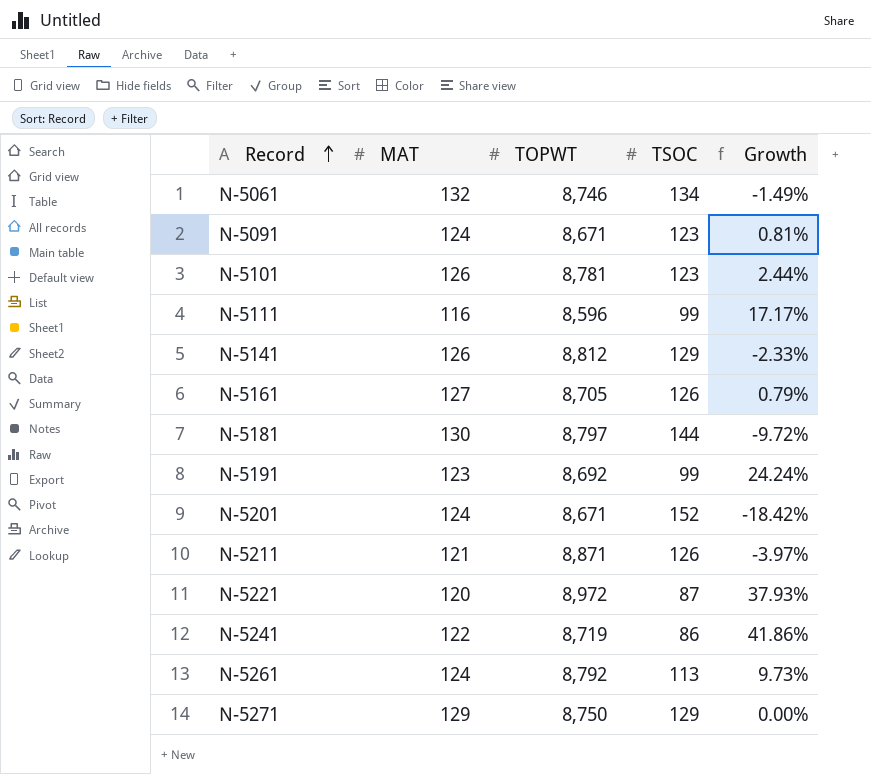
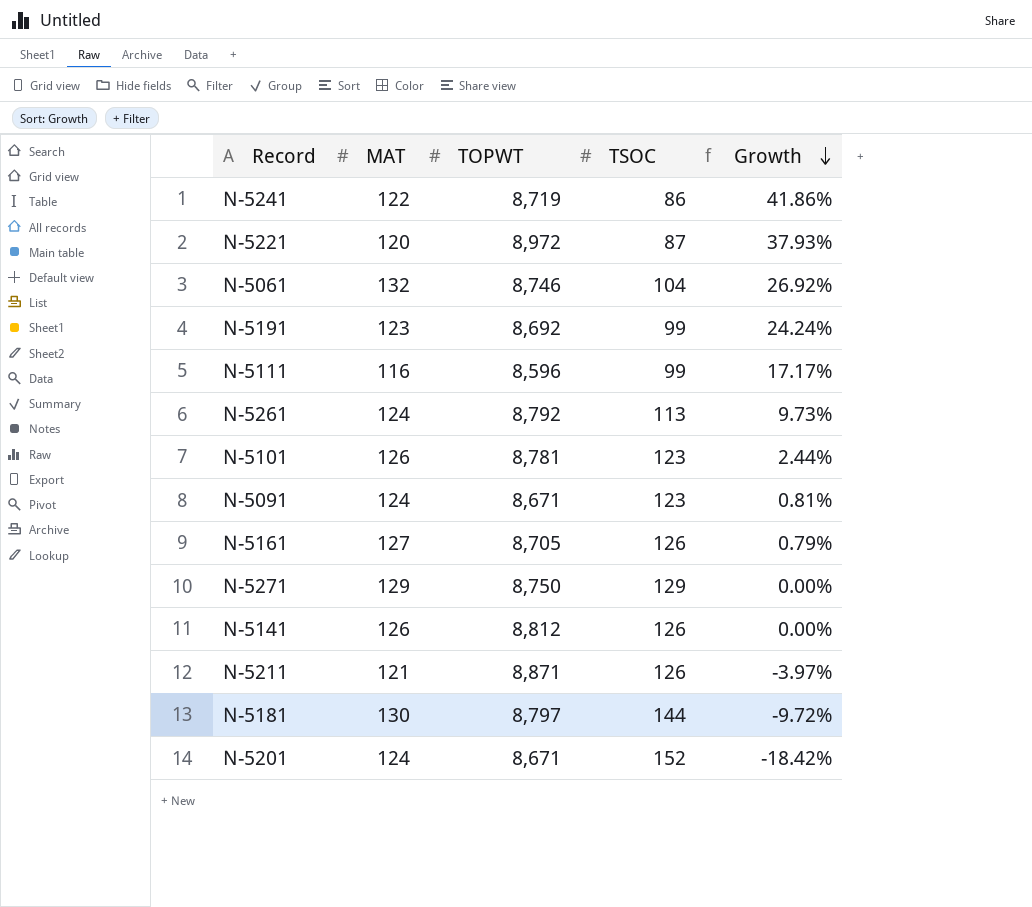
row order: Record ascending -> Growth descending
N-5061 | TSOC: 134 -> 104
N-5061 | Growth: -1.49% -> 26.92%
N-5141 | TSOC: 129 -> 126
N-5141 | Growth: -2.33% -> 0.00%

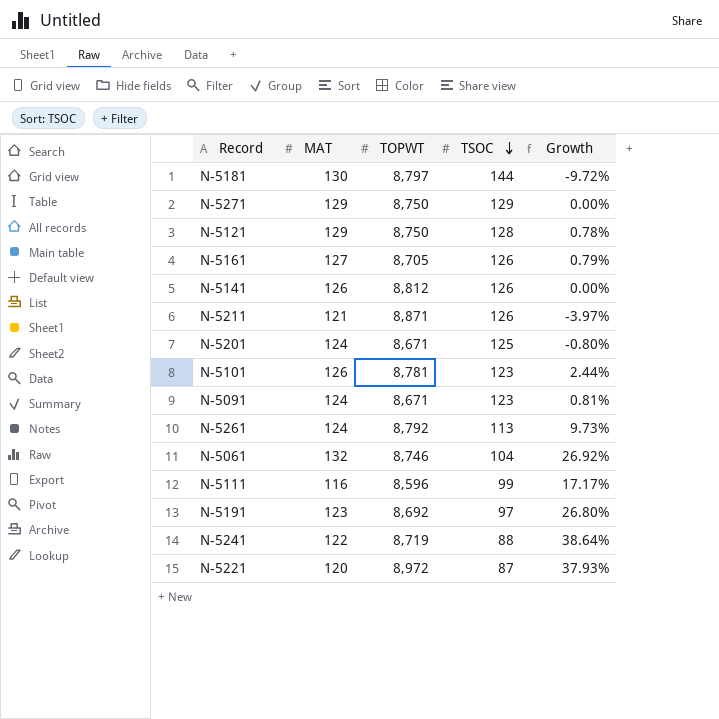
row order: Growth descending -> TSOC descending
row N-5121: none -> 129 | 8,750 | 128 | 0.78%
N-5201 | TSOC: 152 -> 125
N-5201 | Growth: -18.42% -> -0.80%
N-5191 | TSOC: 99 -> 97
N-5191 | Growth: 24.24% -> 26.80%
N-5241 | TSOC: 86 -> 88
N-5241 | Growth: 41.86% -> 38.64%

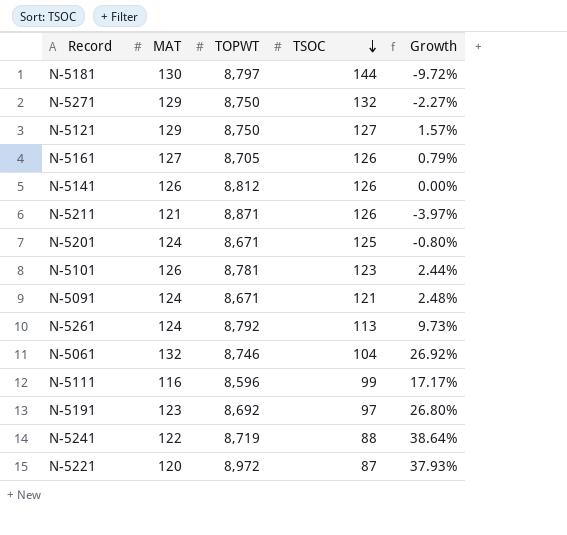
N-5271 | TSOC: 129 -> 132
N-5271 | Growth: 0.00% -> -2.27%
N-5121 | TSOC: 128 -> 127
N-5121 | Growth: 0.78% -> 1.57%
N-5091 | TSOC: 123 -> 121
N-5091 | Growth: 0.81% -> 2.48%

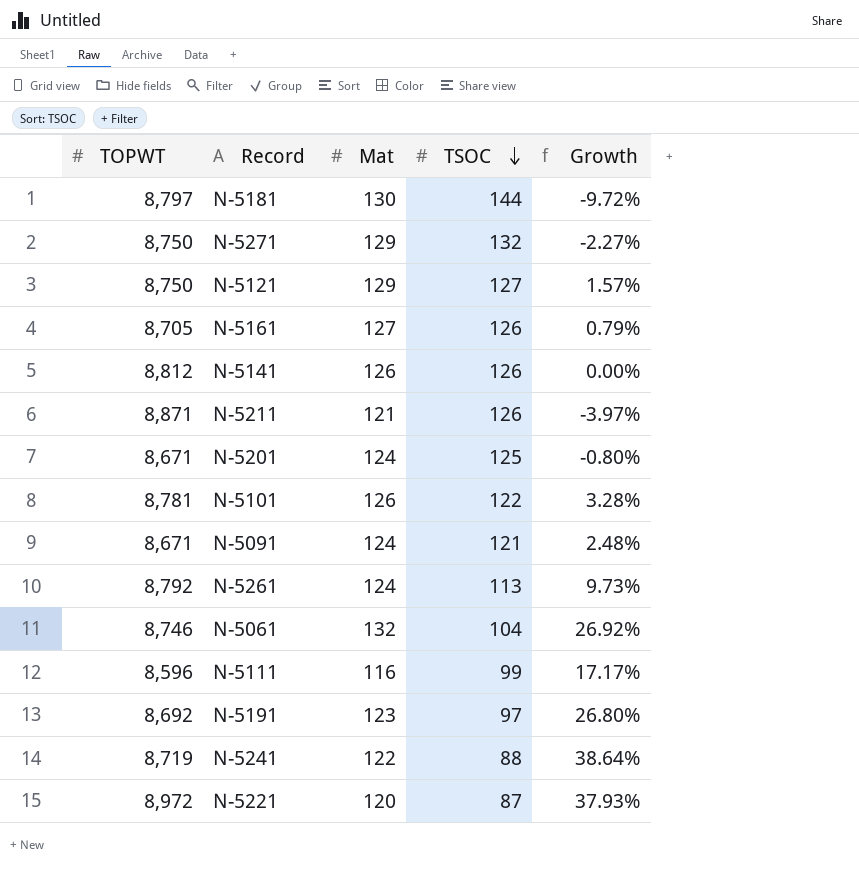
column TOPWT | position: 3 -> 1
column name: MAT -> Mat
N-5101 | TSOC: 123 -> 122
N-5101 | Growth: 2.44% -> 3.28%

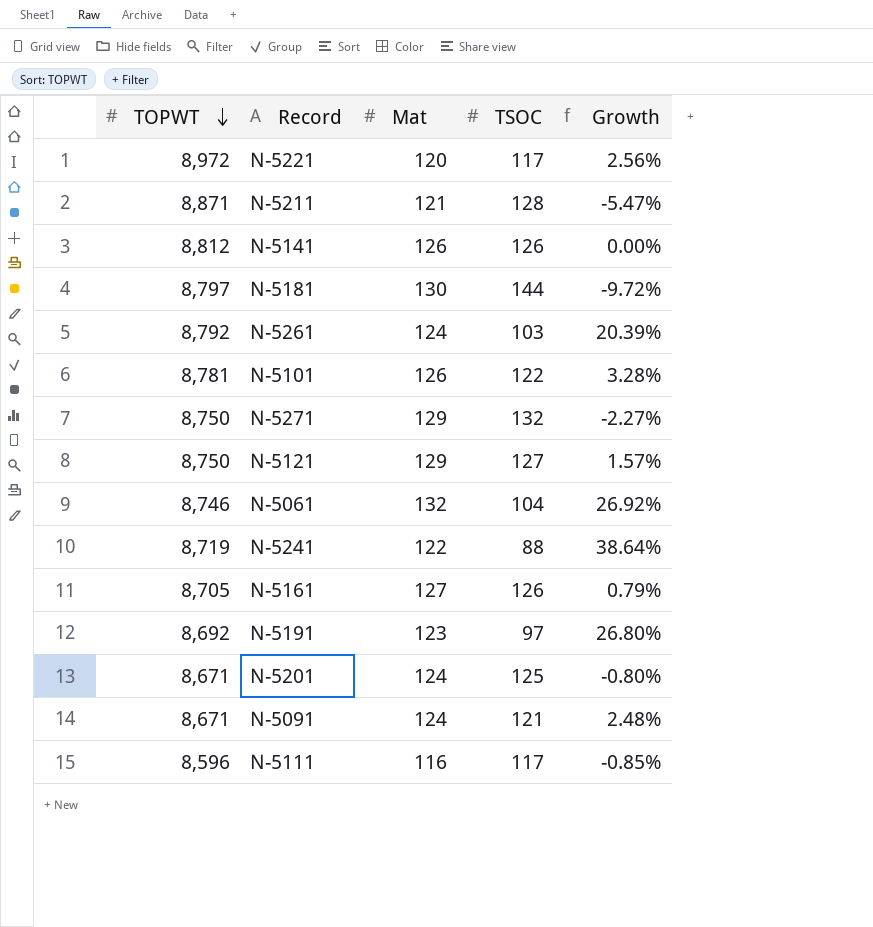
row order: TSOC descending -> TOPWT descending
N-5221 | TSOC: 87 -> 117
N-5221 | Growth: 37.93% -> 2.56%
N-5211 | TSOC: 126 -> 128
N-5211 | Growth: -3.97% -> -5.47%
N-5261 | TSOC: 113 -> 103
N-5261 | Growth: 9.73% -> 20.39%
N-5111 | TSOC: 99 -> 117
N-5111 | Growth: 17.17% -> -0.85%

